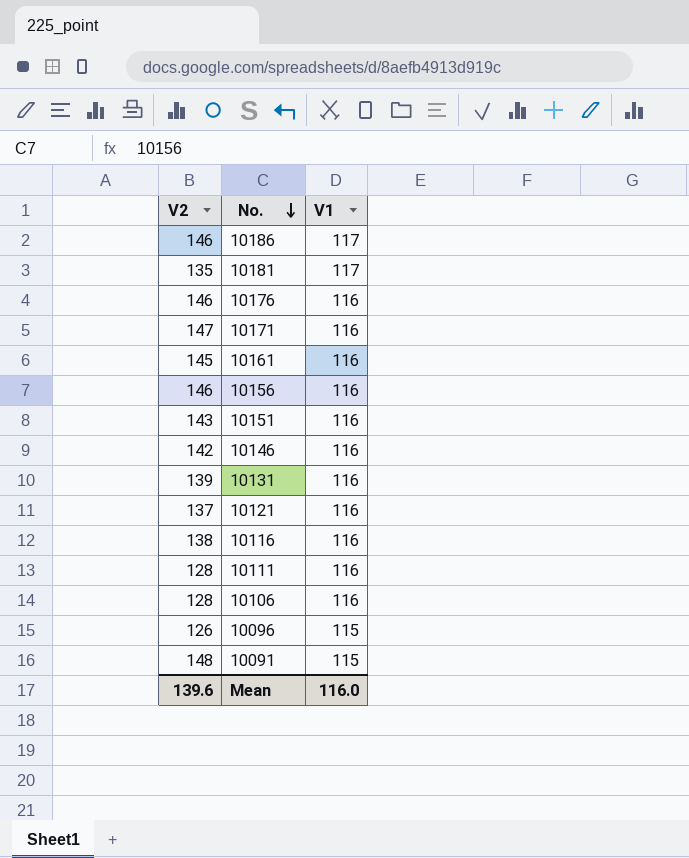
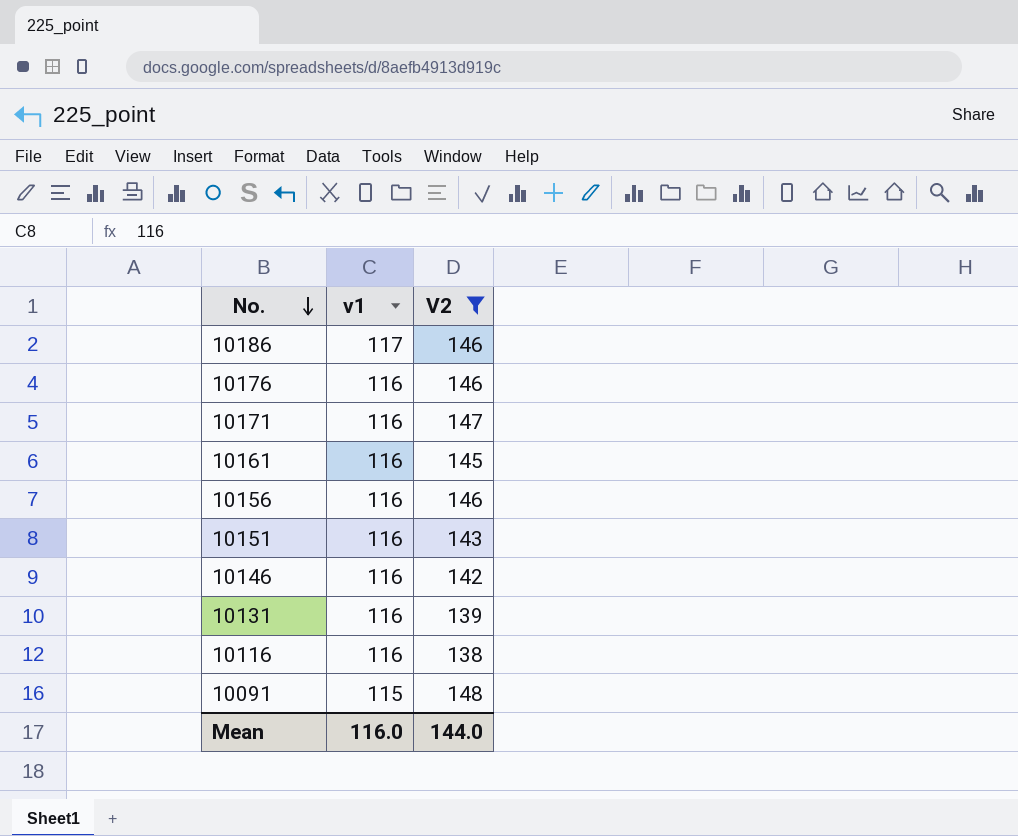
filter: none -> V2 >= 138
column name: V1 -> v1
column V2 | position: 1 -> 3
Mean | V2: 139.6 -> 144.0

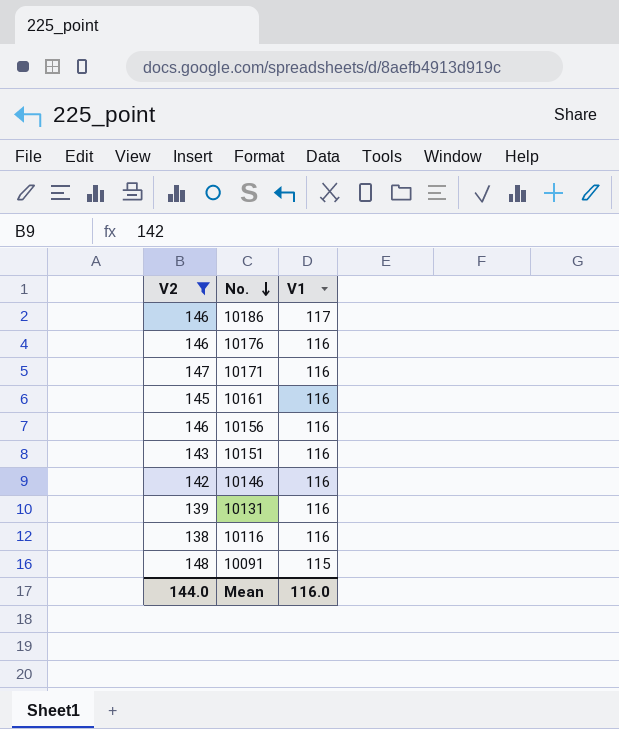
column V2 | position: 3 -> 1
column name: v1 -> V1

